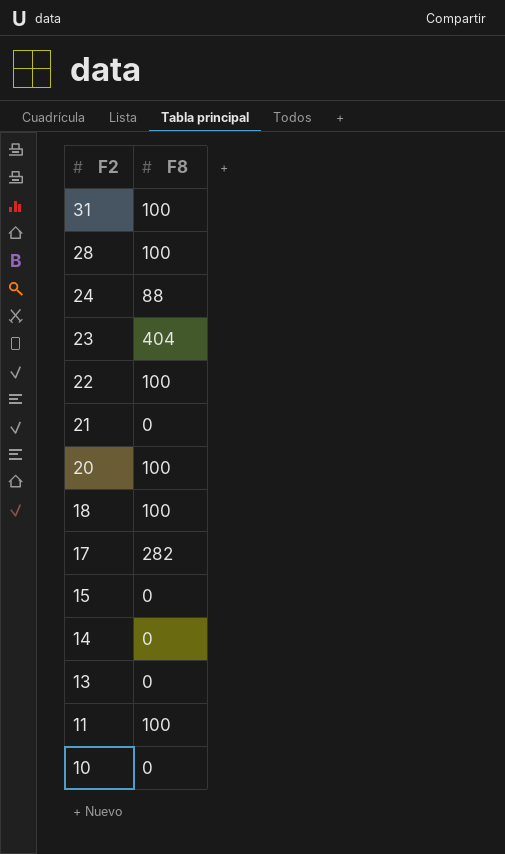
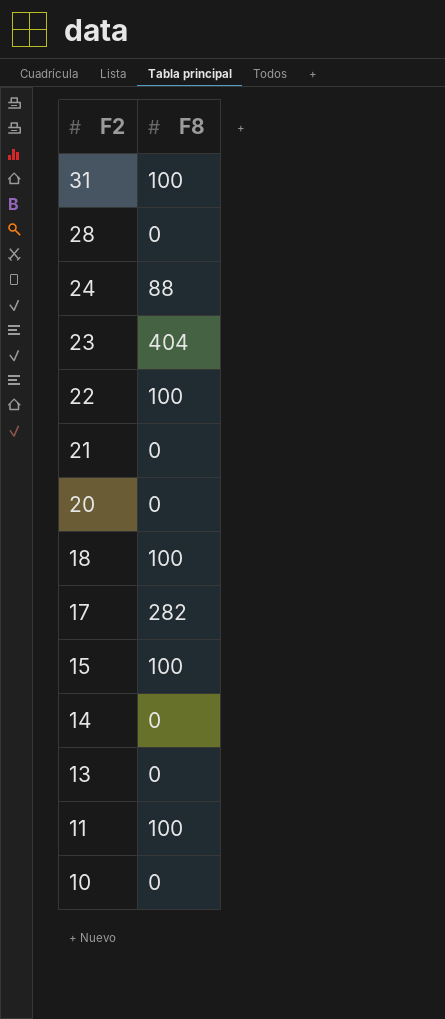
28 | F8: 100 -> 0
20 | F8: 100 -> 0
15 | F8: 0 -> 100

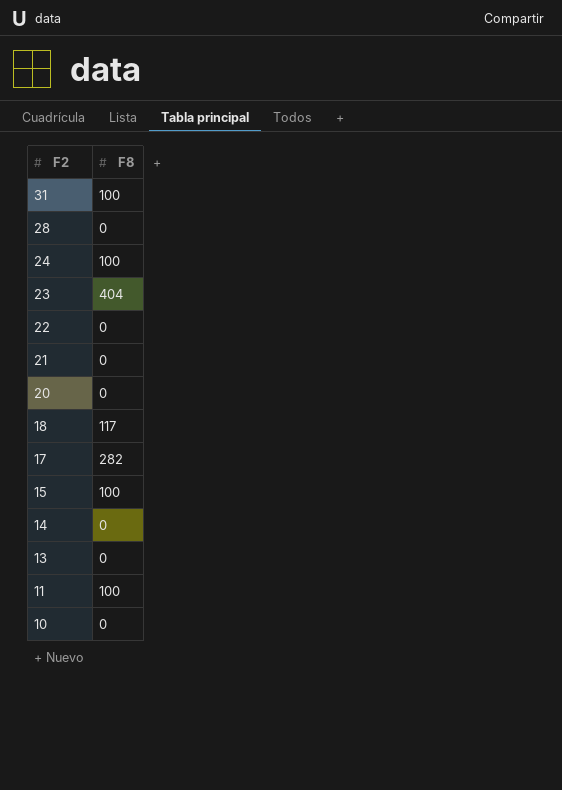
24 | F8: 88 -> 100
22 | F8: 100 -> 0
18 | F8: 100 -> 117

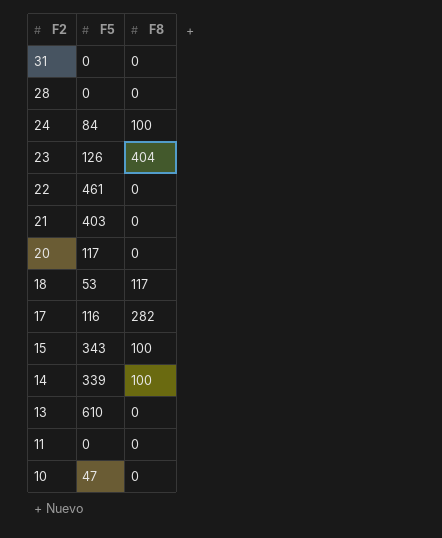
column F5 | position: none -> 2
31 | F8: 100 -> 0
14 | F8: 0 -> 100
11 | F8: 100 -> 0

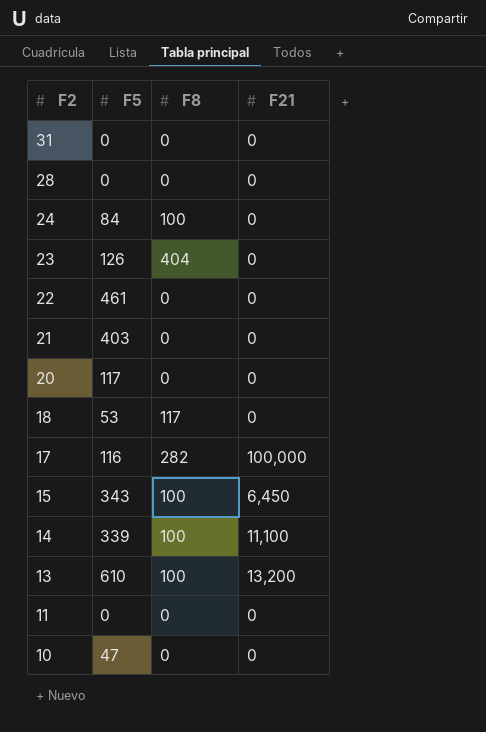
column F21 | position: none -> 4
13 | F8: 0 -> 100

